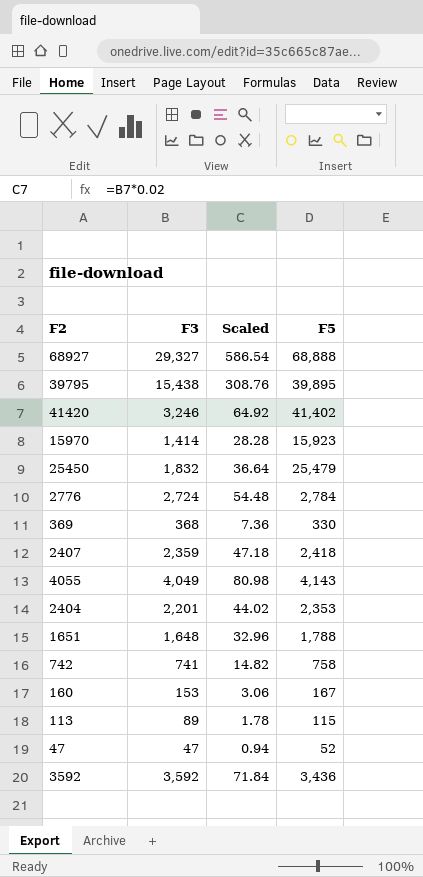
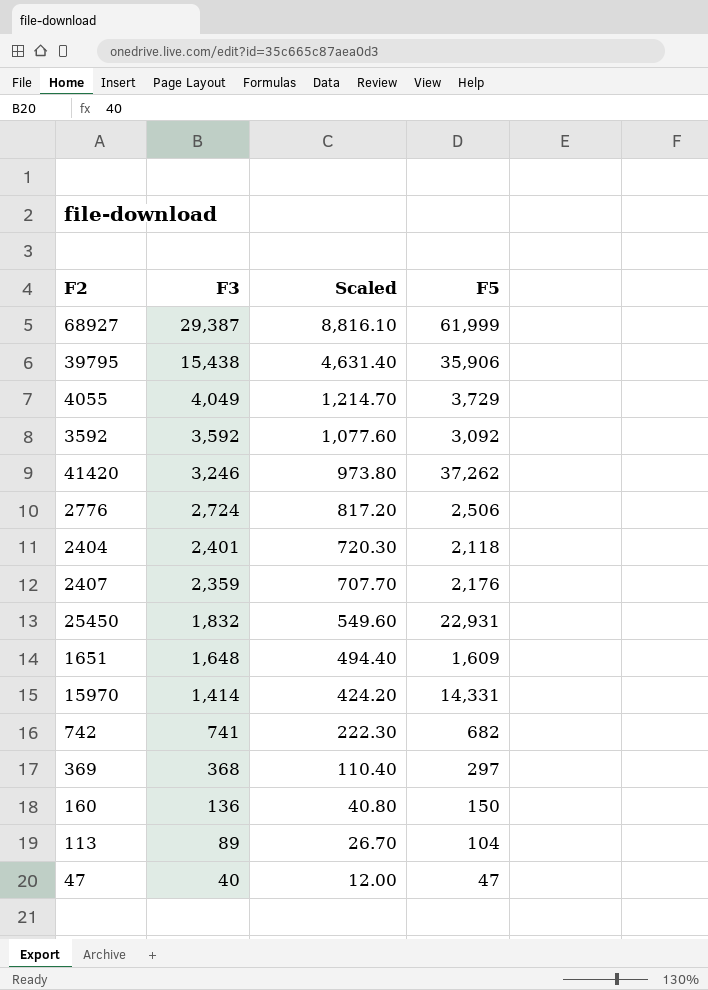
row order: none -> F3 descending
column Scaled | formula: [F3] * 0.02 -> [F3] * 0.3
68927 | F3: 29,327 -> 29,387
68927 | F5: 68,888 -> 61,999
39795 | F5: 39,895 -> 35,906
4055 | F5: 4,143 -> 3,729
3592 | F5: 3,436 -> 3,092
41420 | F5: 41,402 -> 37,262
2776 | F5: 2,784 -> 2,506
2404 | F3: 2,201 -> 2,401
2404 | F5: 2,353 -> 2,118
2407 | F5: 2,418 -> 2,176
25450 | F5: 25,479 -> 22,931
1651 | F5: 1,788 -> 1,609
15970 | F5: 15,923 -> 14,331
742 | F5: 758 -> 682
369 | F5: 330 -> 297
160 | F3: 153 -> 136
160 | F5: 167 -> 150
113 | F5: 115 -> 104
47 | F3: 47 -> 40
47 | F5: 52 -> 47

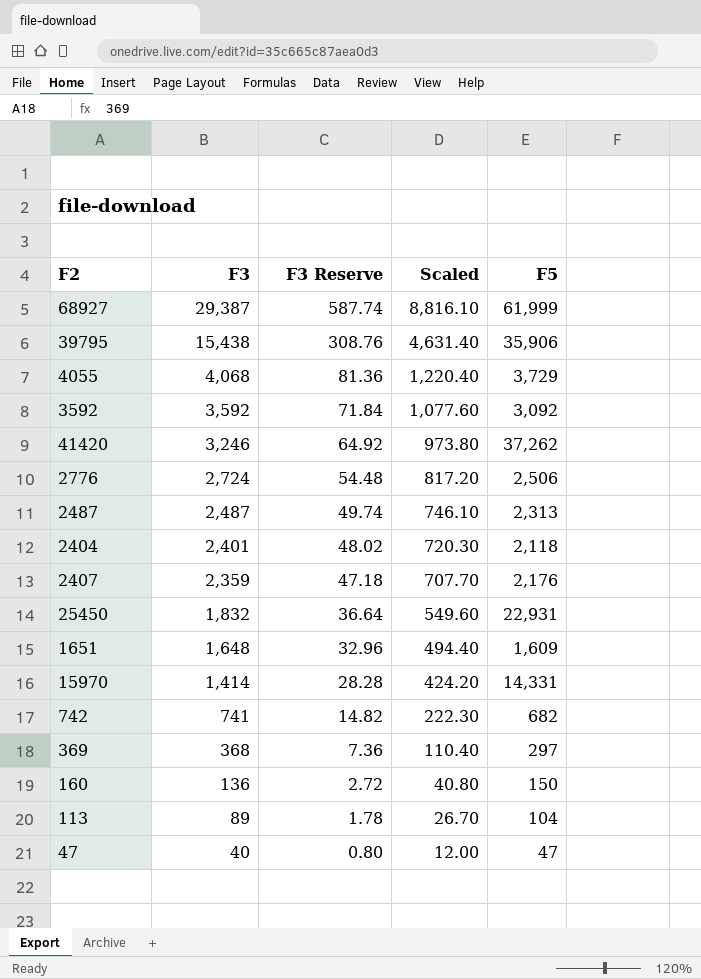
column F3 Reserve | formula: none -> [F3] * 0.02
4055 | F3: 4,049 -> 4,068
4055 | Scaled: 1,214.70 -> 1,220.40
row 2487: none -> 2,487 | 49.74 | 746.10 | 2,313

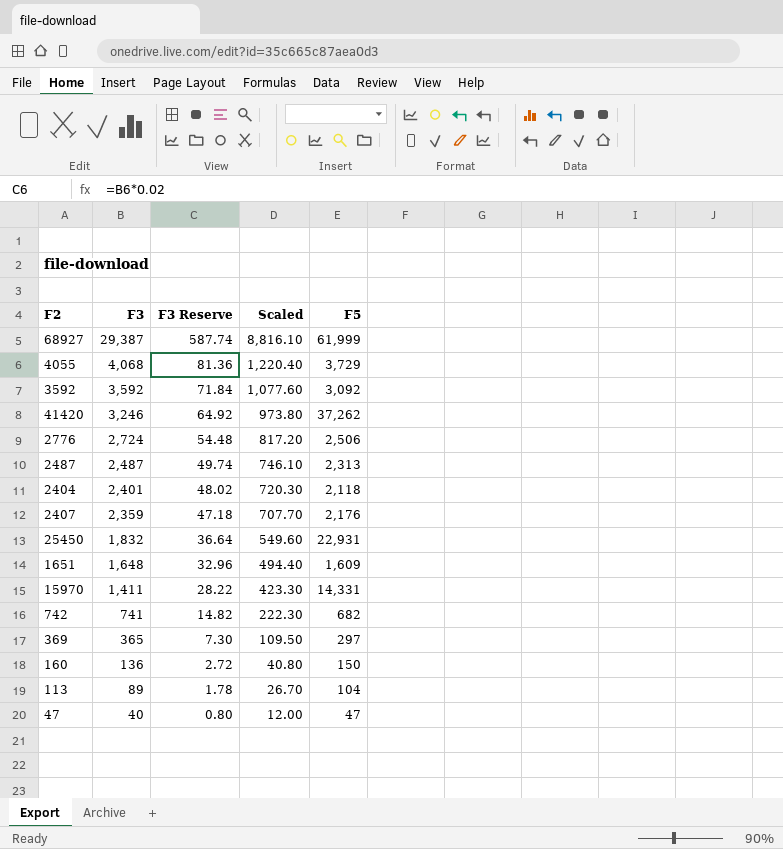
row 39795: 15,438 | 308.76 | 4,631.40 | 35,906 -> none
15970 | F3: 1,414 -> 1,411
15970 | F3 Reserve: 28.28 -> 28.22
15970 | Scaled: 424.20 -> 423.30
369 | F3: 368 -> 365
369 | F3 Reserve: 7.36 -> 7.30
369 | Scaled: 110.40 -> 109.50

